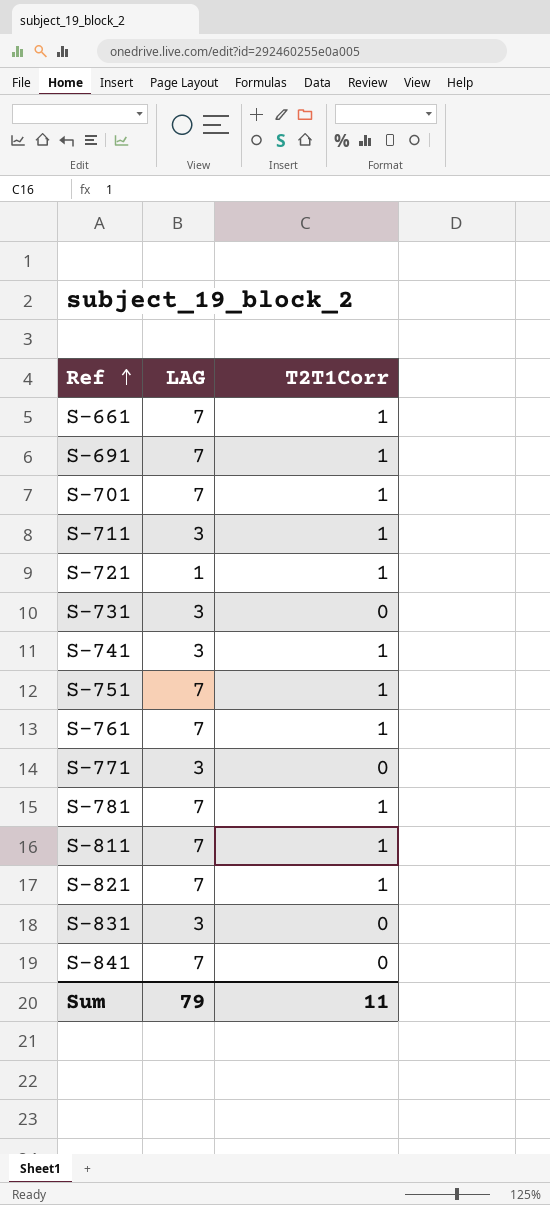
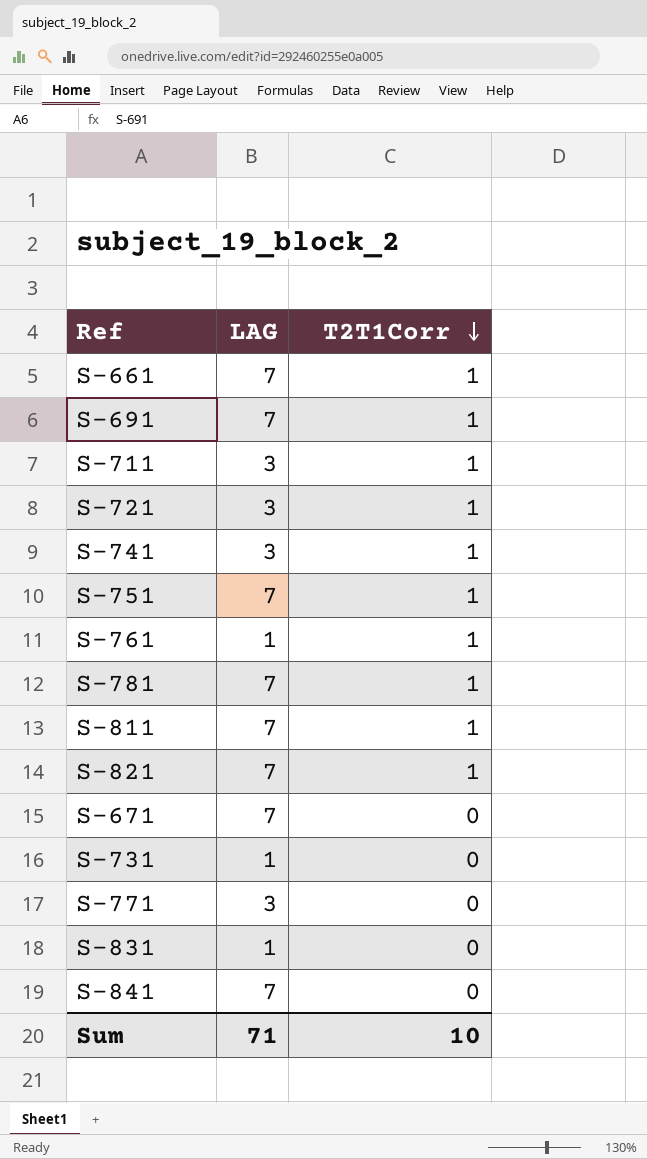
row order: Ref ascending -> T2T1Corr descending
row S-701: 7 | 1 -> none
S-721 | LAG: 1 -> 3
S-761 | LAG: 7 -> 1
row S-671: none -> 7 | 0
S-731 | LAG: 3 -> 1
S-831 | LAG: 3 -> 1
Sum | LAG: 79 -> 71
Sum | T2T1Corr: 11 -> 10

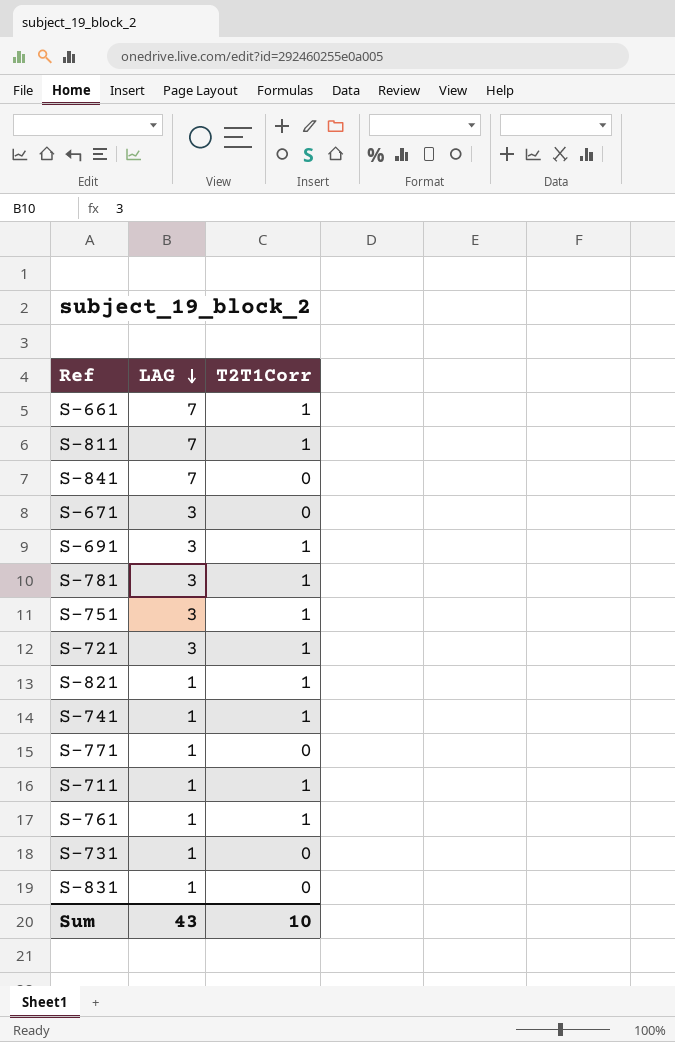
row order: T2T1Corr descending -> LAG descending
S-671 | LAG: 7 -> 3
S-691 | LAG: 7 -> 3
S-781 | LAG: 7 -> 3
S-751 | LAG: 7 -> 3
S-821 | LAG: 7 -> 1
S-741 | LAG: 3 -> 1
S-771 | LAG: 3 -> 1
S-711 | LAG: 3 -> 1
Sum | LAG: 71 -> 43

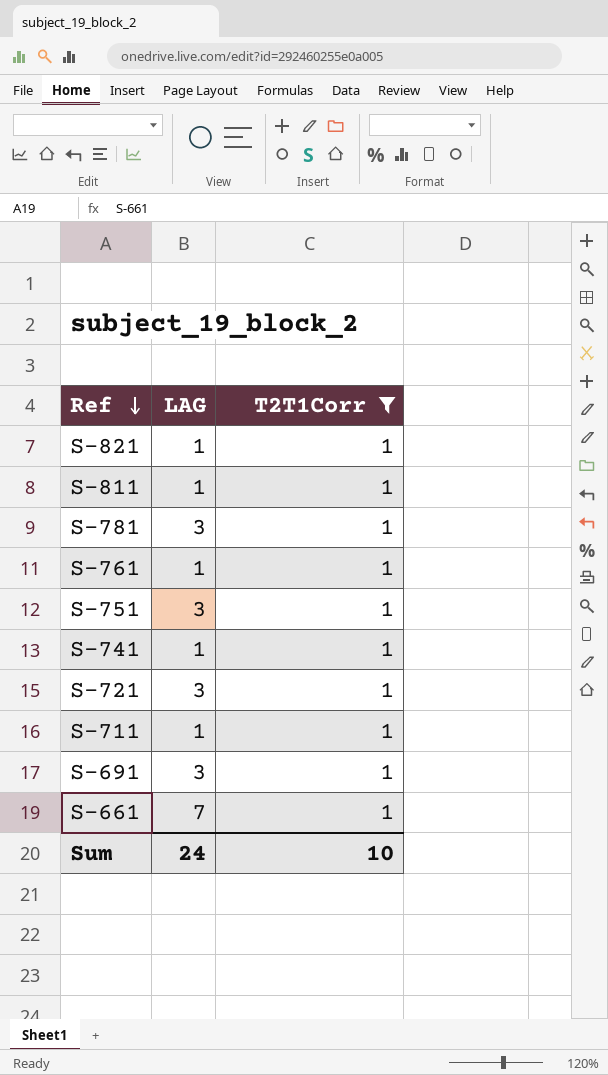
filter: none -> T2T1Corr = 1
row order: LAG descending -> Ref descending
S-811 | LAG: 7 -> 1
Sum | LAG: 43 -> 24

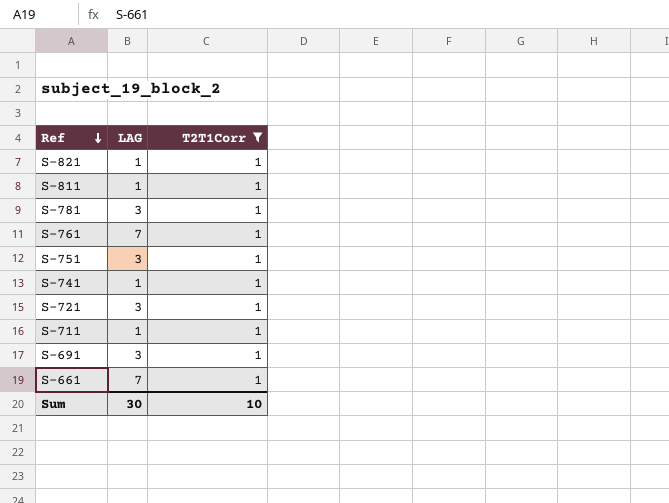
S-761 | LAG: 1 -> 7
Sum | LAG: 24 -> 30

